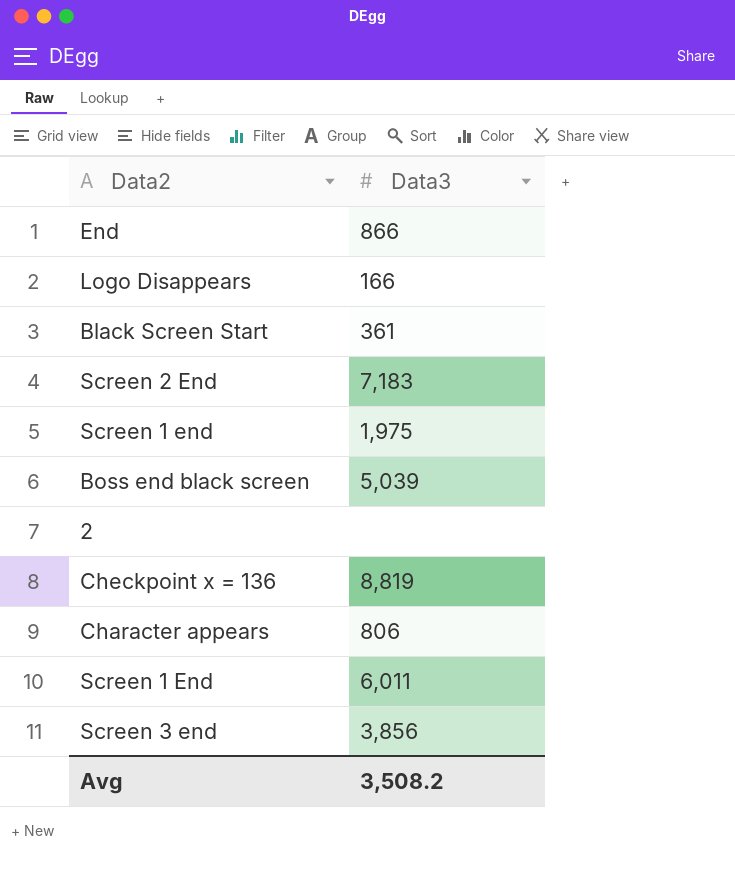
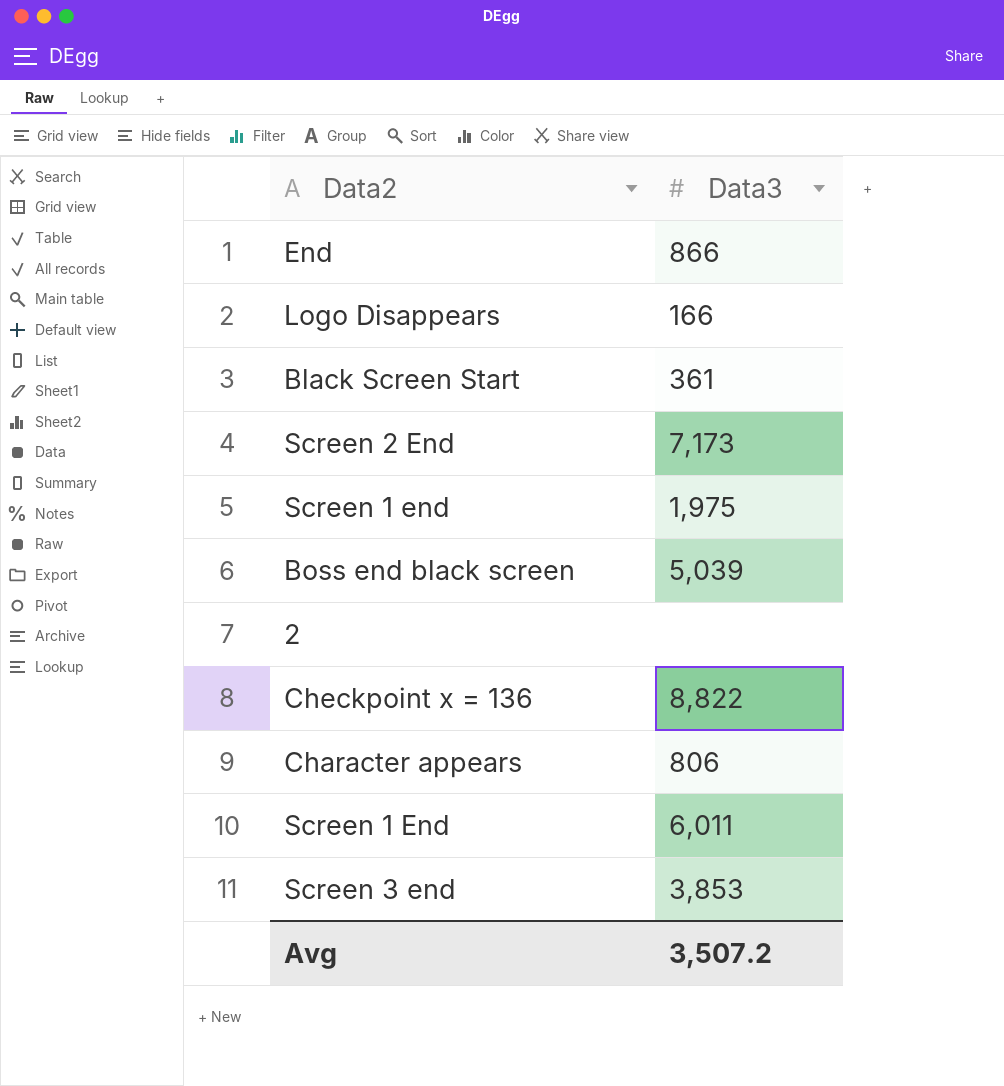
Screen 2 End | Data3: 7,183 -> 7,173
Checkpoint x = 136 | Data3: 8,819 -> 8,822
Screen 3 end | Data3: 3,856 -> 3,853
Avg | Data3: 3,508.2 -> 3,507.2

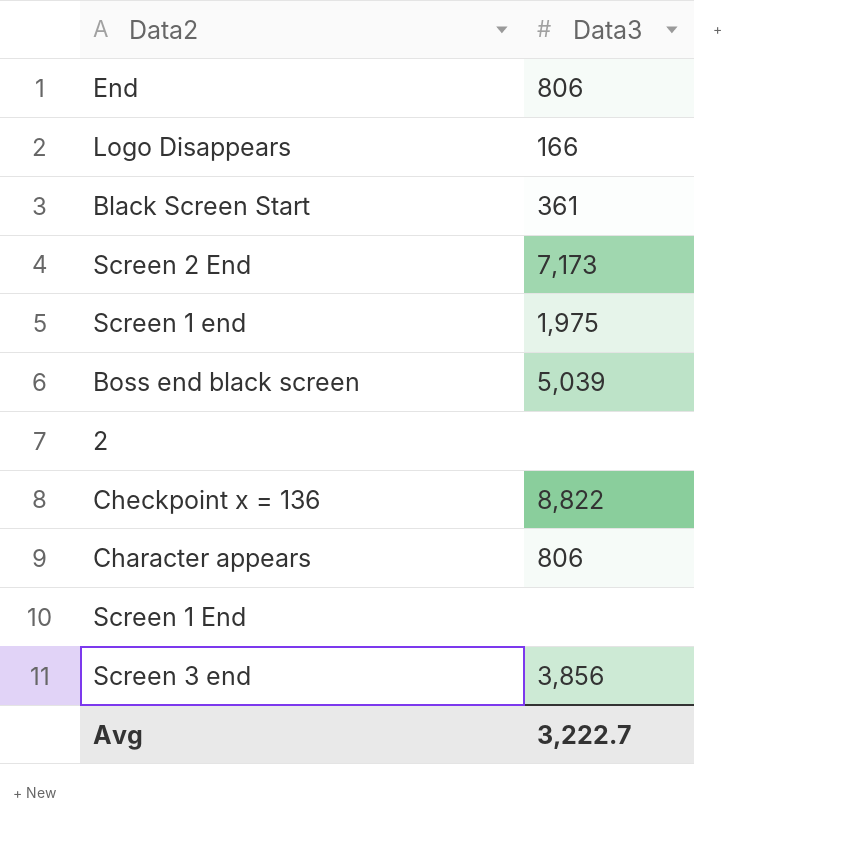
End | Data3: 866 -> 806
Screen 1 End | Data3: 6,011 -> none
Screen 3 end | Data3: 3,853 -> 3,856
Avg | Data3: 3,507.2 -> 3,222.7

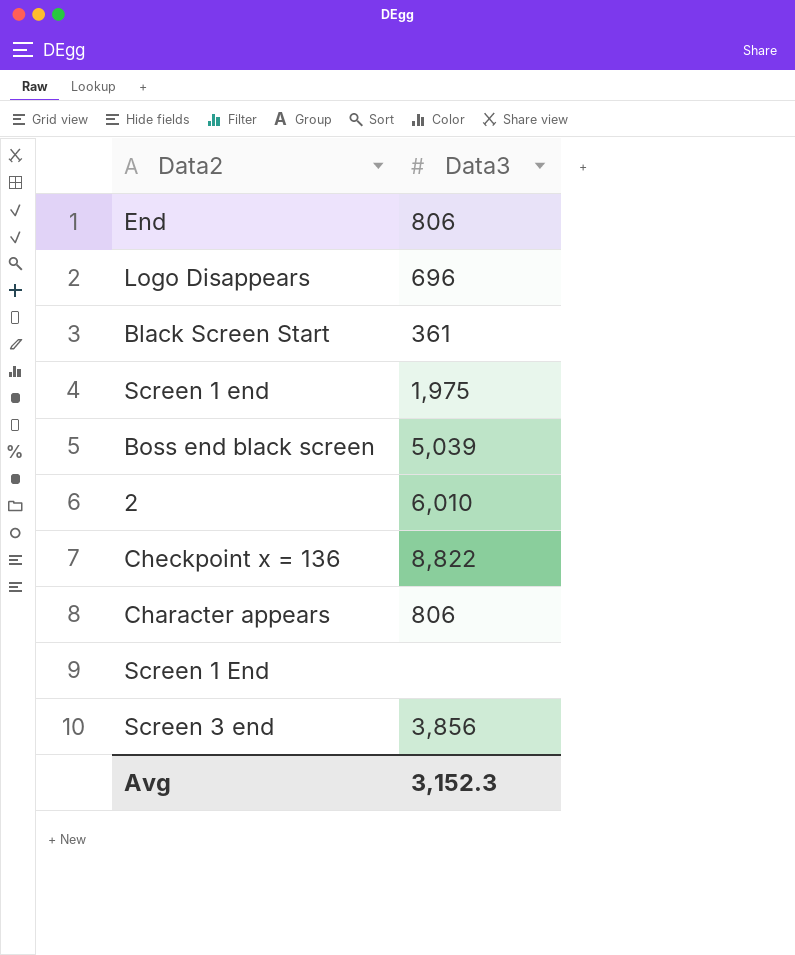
row Screen 2 End: 7,173 -> none
Logo Disappears | Data3: 166 -> 696
2 | Data3: none -> 6,010
Avg | Data3: 3,222.7 -> 3,152.3

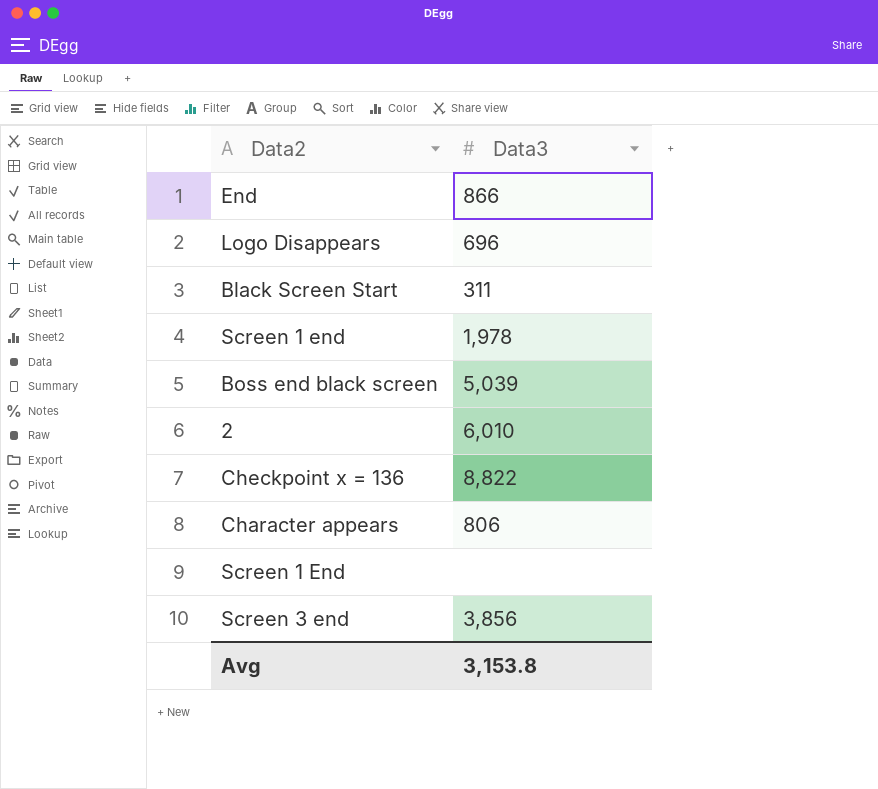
End | Data3: 806 -> 866
Black Screen Start | Data3: 361 -> 311
Screen 1 end | Data3: 1,975 -> 1,978
Avg | Data3: 3,152.3 -> 3,153.8

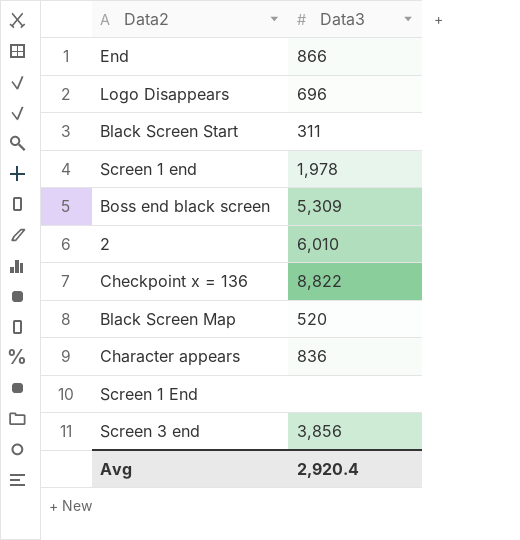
Boss end black screen | Data3: 5,039 -> 5,309
row Black Screen Map: none -> 520
Character appears | Data3: 806 -> 836
Avg | Data3: 3,153.8 -> 2,920.4

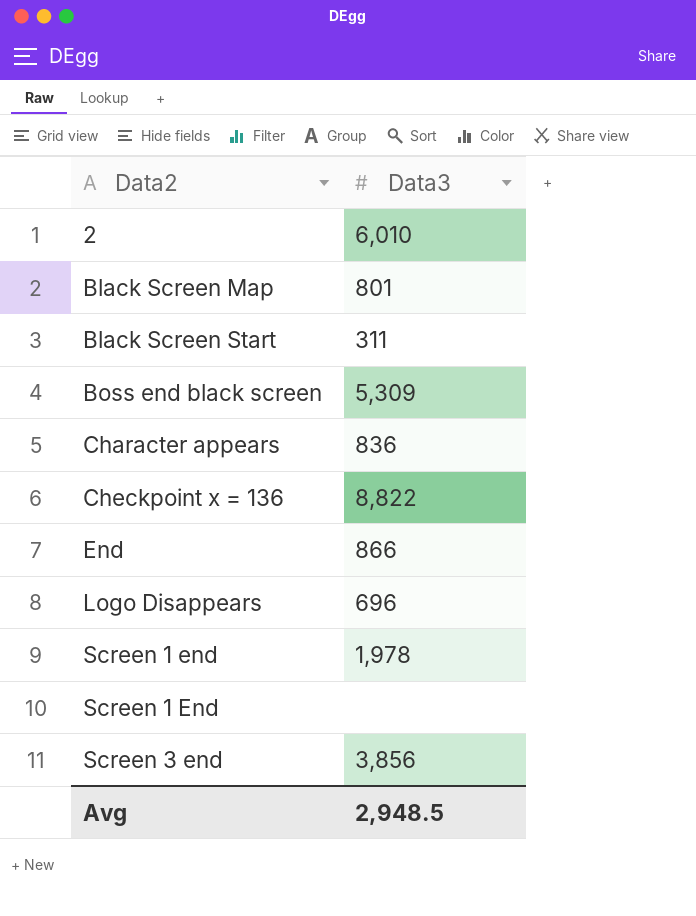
row order: none -> Data2 ascending
Black Screen Map | Data3: 520 -> 801
Avg | Data3: 2,920.4 -> 2,948.5

